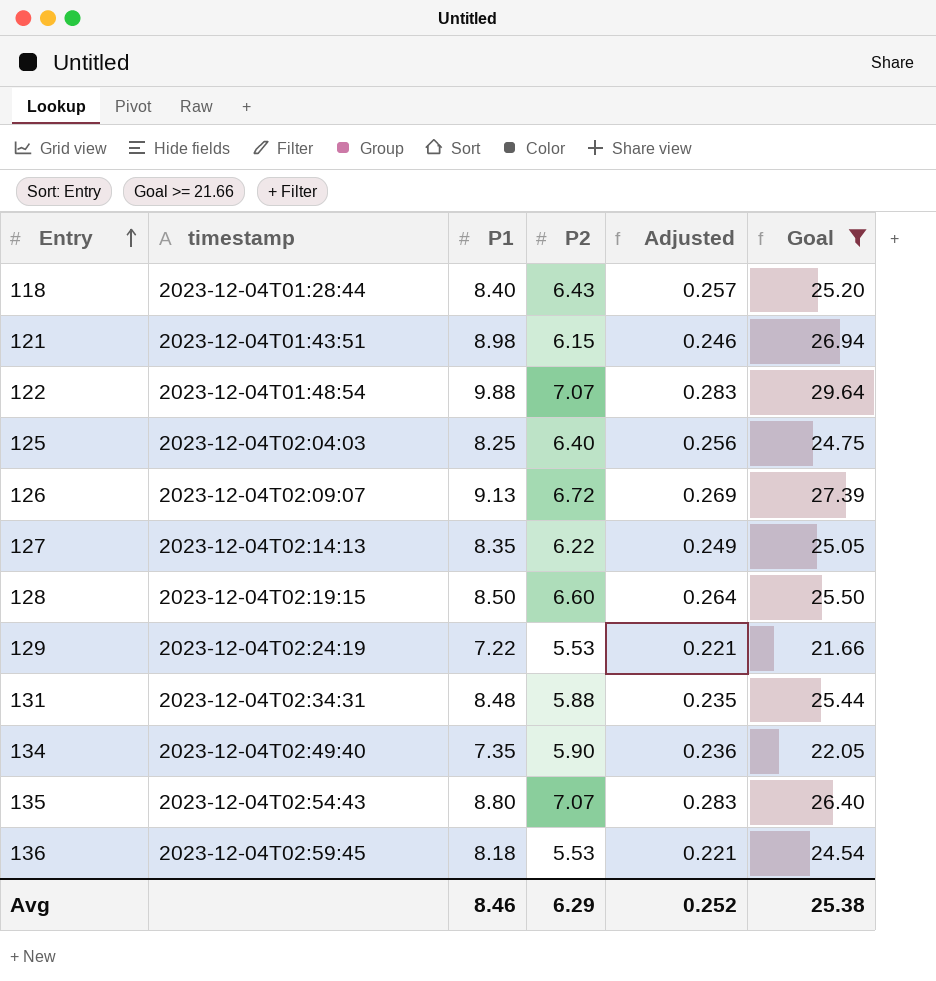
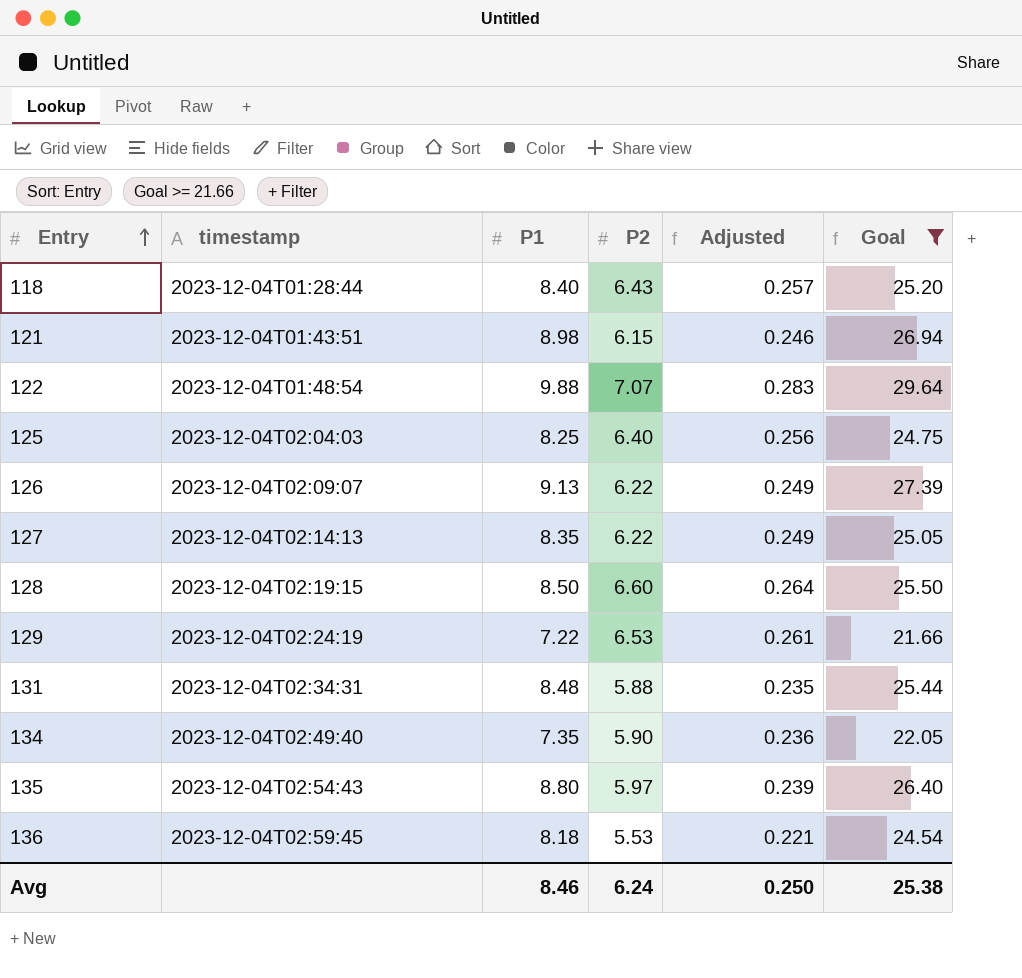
126 | P2: 6.72 -> 6.22
126 | Adjusted: 0.269 -> 0.249
129 | P2: 5.53 -> 6.53
129 | Adjusted: 0.221 -> 0.261
135 | P2: 7.07 -> 5.97
135 | Adjusted: 0.283 -> 0.239
Avg | P2: 6.29 -> 6.24
Avg | Adjusted: 0.252 -> 0.250

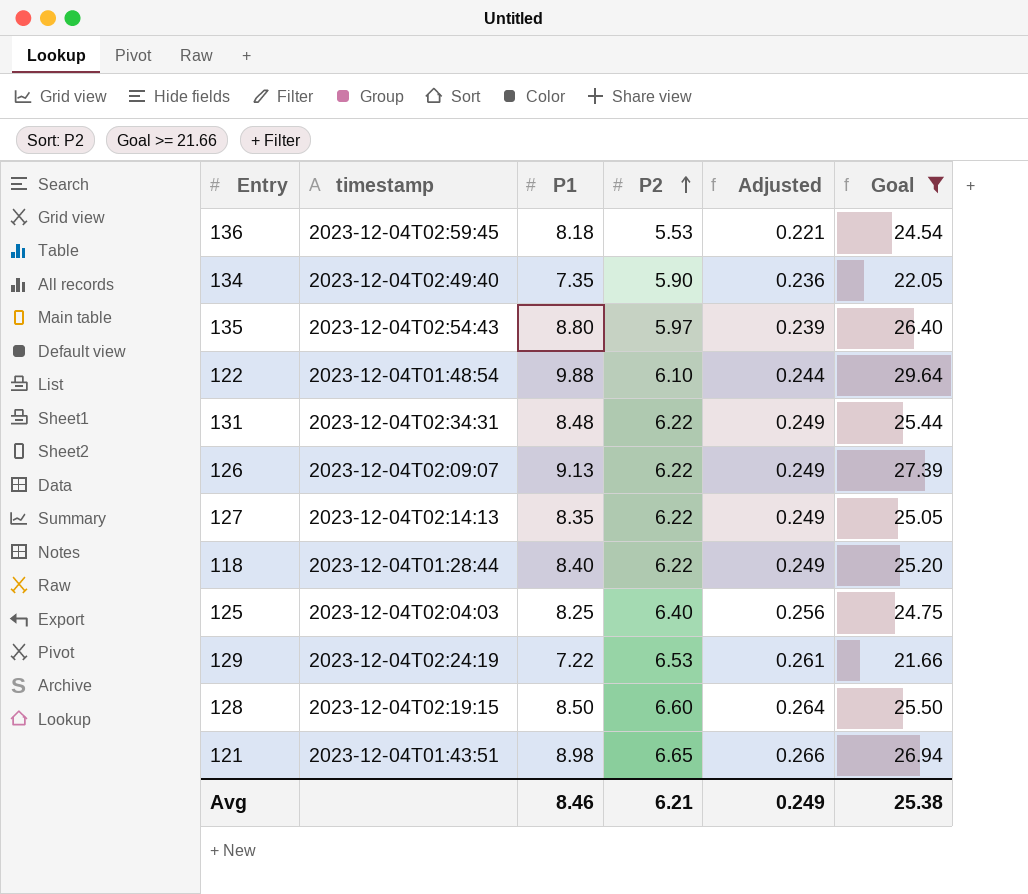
row order: Entry ascending -> P2 ascending
122 | P2: 7.07 -> 6.10
122 | Adjusted: 0.283 -> 0.244
131 | P2: 5.88 -> 6.22
131 | Adjusted: 0.235 -> 0.249
118 | P2: 6.43 -> 6.22
118 | Adjusted: 0.257 -> 0.249
121 | P2: 6.15 -> 6.65
121 | Adjusted: 0.246 -> 0.266
Avg | P2: 6.24 -> 6.21
Avg | Adjusted: 0.250 -> 0.249

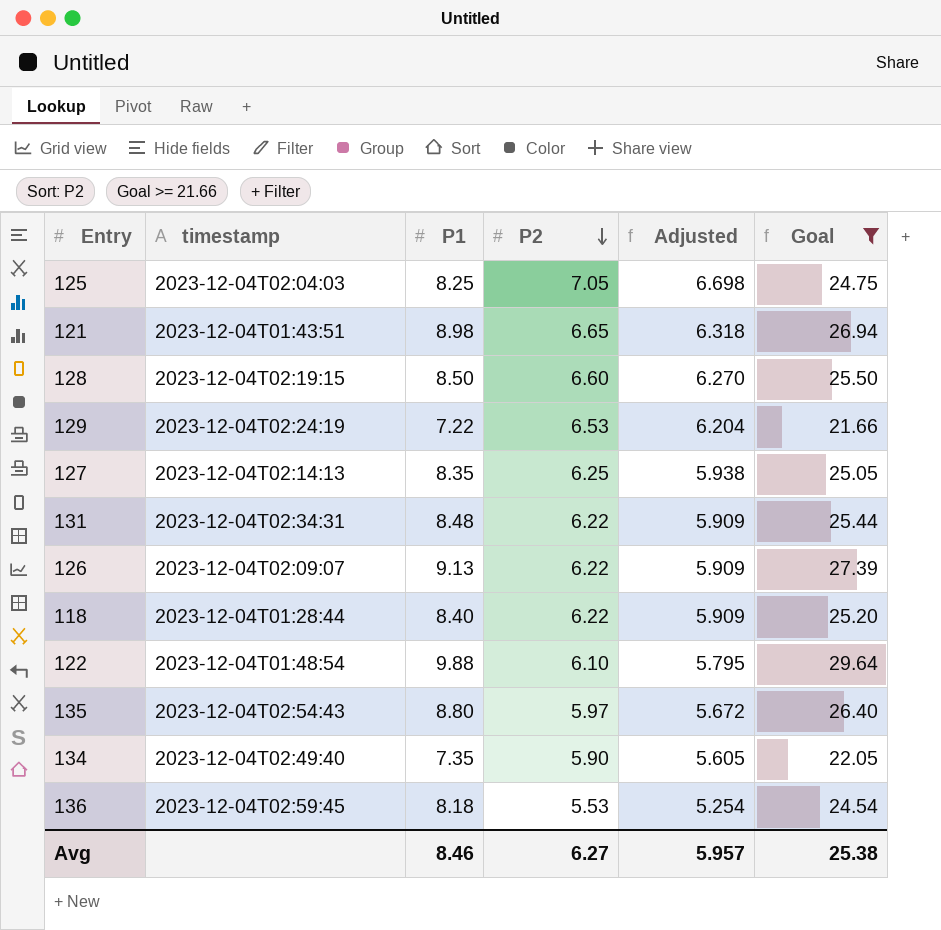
row order: P2 ascending -> P2 descending
column Adjusted | formula: [P2] * 0.04 -> [P2] * 0.95
125 | P2: 6.40 -> 7.05
127 | P2: 6.22 -> 6.25
Avg | P2: 6.21 -> 6.27
Avg | Adjusted: 0.249 -> 5.957

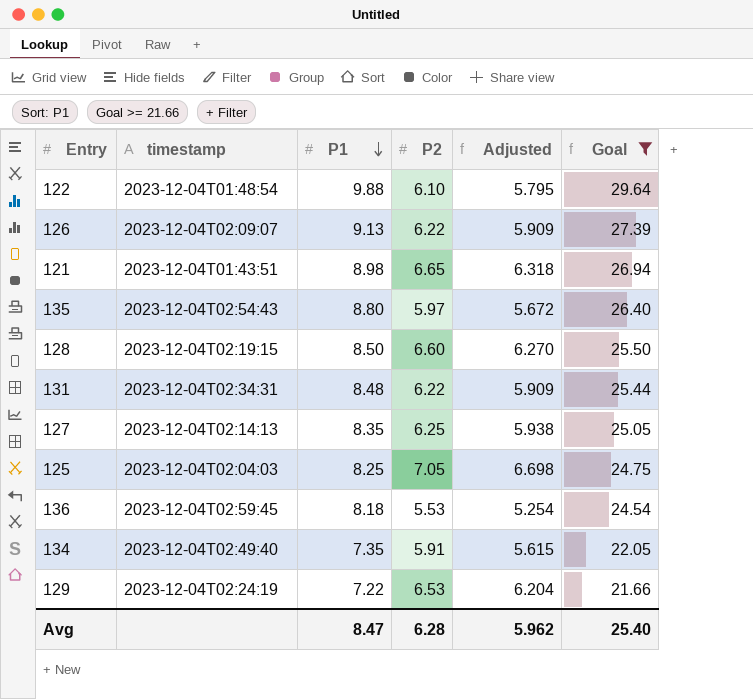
row order: P2 descending -> P1 descending
row 118: 2023-12-04T01:28:44 | 8.40 | 6.22 | 5.909 | 25.20 -> none
134 | P2: 5.90 -> 5.91
134 | Adjusted: 5.605 -> 5.615
Avg | P1: 8.46 -> 8.47
Avg | P2: 6.27 -> 6.28
Avg | Adjusted: 5.957 -> 5.962
Avg | Goal: 25.38 -> 25.40

